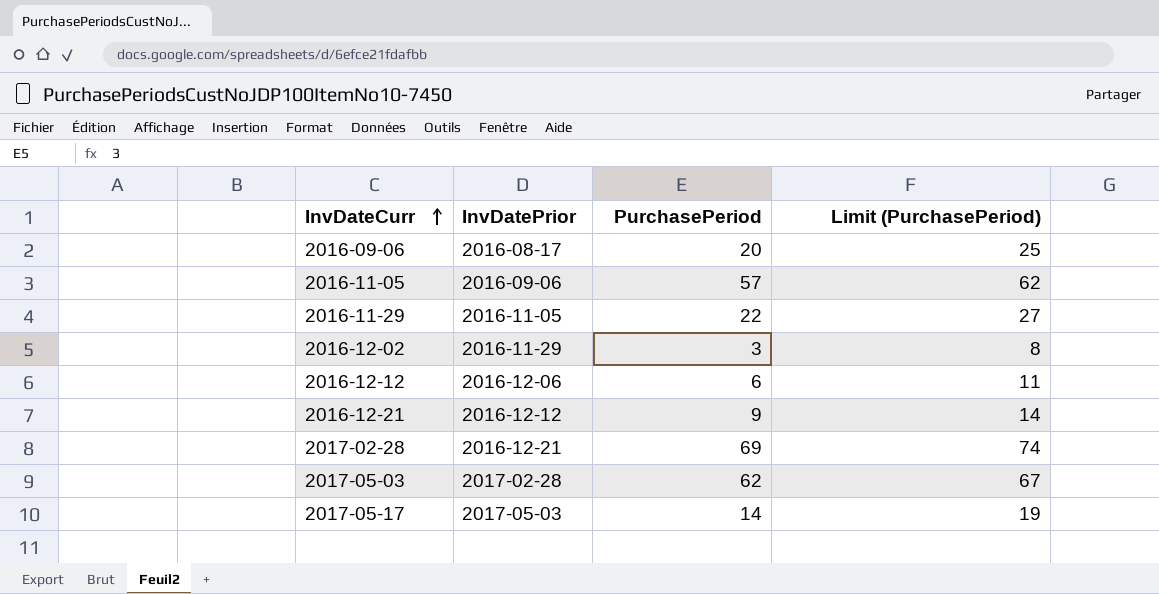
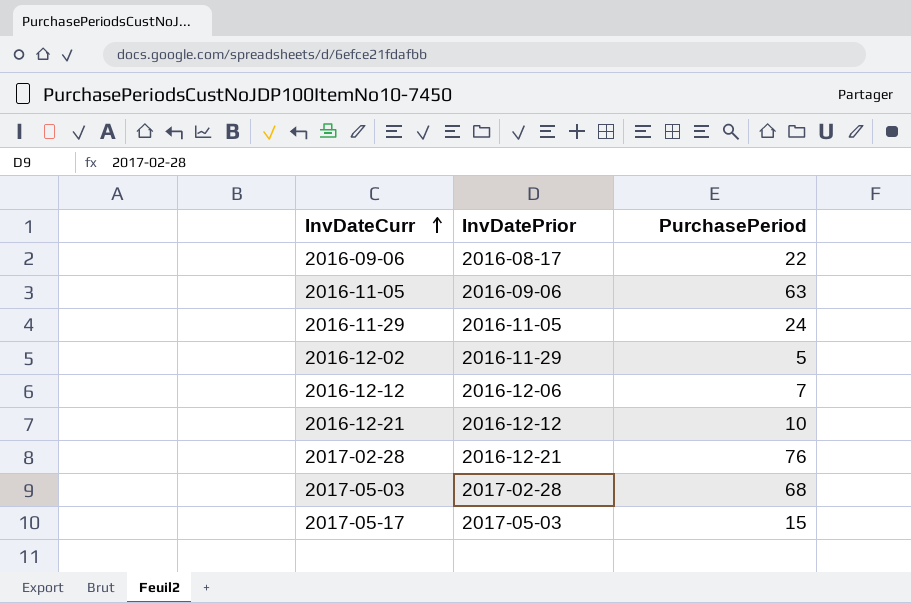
column Limit (PurchasePeriod) | formula: [PurchasePeriod] + 5 -> none
2016-09-06 | PurchasePeriod: 20 -> 22
2016-11-05 | PurchasePeriod: 57 -> 63
2016-11-29 | PurchasePeriod: 22 -> 24
2016-12-02 | PurchasePeriod: 3 -> 5
2016-12-12 | PurchasePeriod: 6 -> 7
2016-12-21 | PurchasePeriod: 9 -> 10
2017-02-28 | PurchasePeriod: 69 -> 76
2017-05-03 | PurchasePeriod: 62 -> 68
2017-05-17 | PurchasePeriod: 14 -> 15

